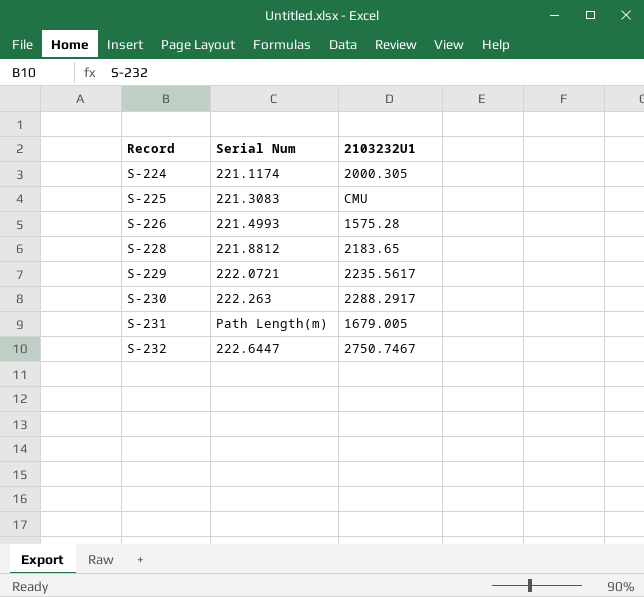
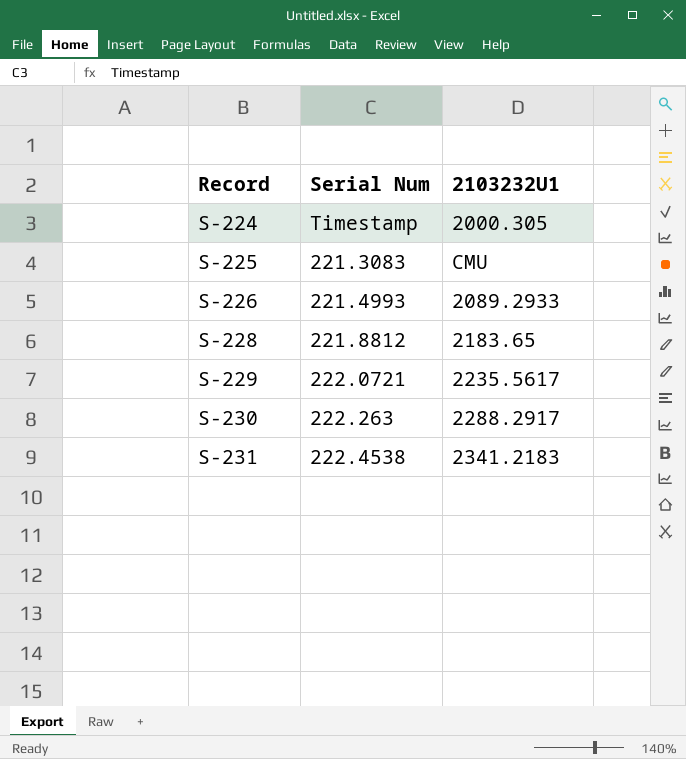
row S-232: 222.6447 | 2750.7467 -> none
S-224 | Serial Num: 221.1174 -> Timestamp
S-226 | 2103232U1: 1575.28 -> 2089.2933
S-231 | Serial Num: Path Length(m) -> 222.4538
S-231 | 2103232U1: 1679.005 -> 2341.2183

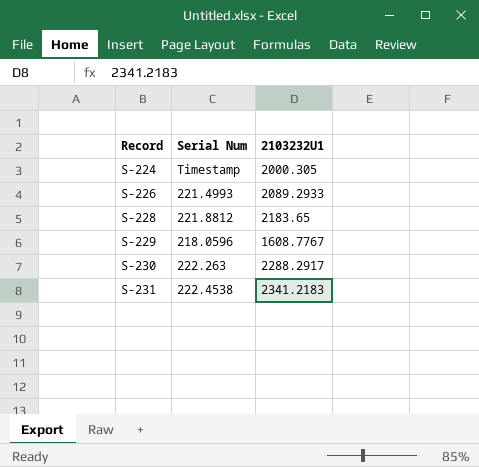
row S-225: 221.3083 | CMU -> none
S-229 | Serial Num: 222.0721 -> 218.0596
S-229 | 2103232U1: 2235.5617 -> 1608.7767

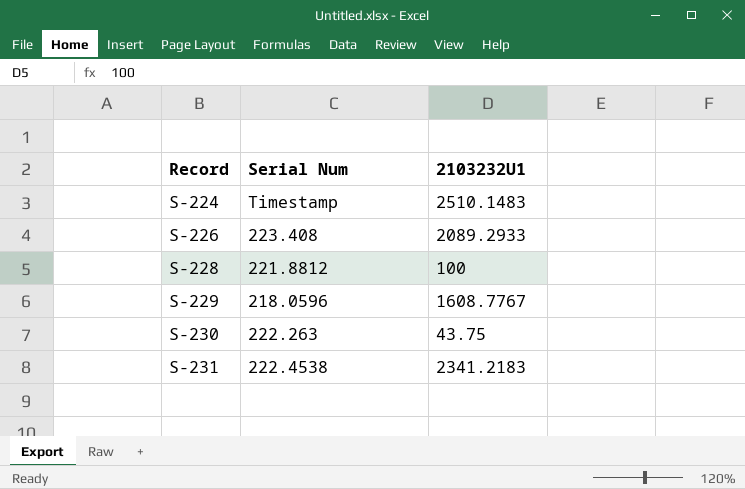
S-224 | 2103232U1: 2000.305 -> 2510.1483
S-226 | Serial Num: 221.4993 -> 223.408
S-228 | 2103232U1: 2183.65 -> 100
S-230 | 2103232U1: 2288.2917 -> 43.75

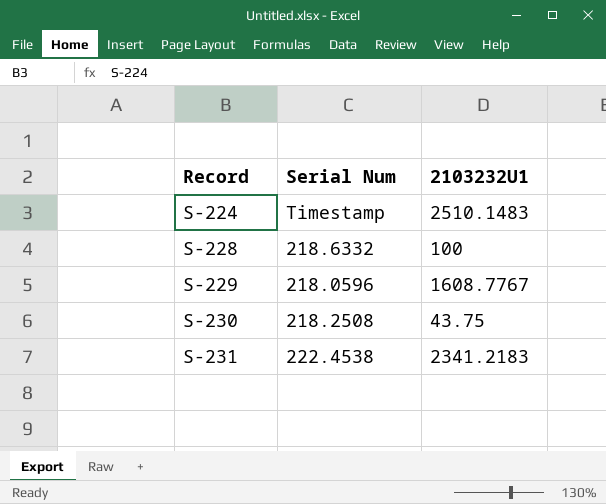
row S-226: 223.408 | 2089.2933 -> none
S-228 | Serial Num: 221.8812 -> 218.6332
S-230 | Serial Num: 222.263 -> 218.2508

